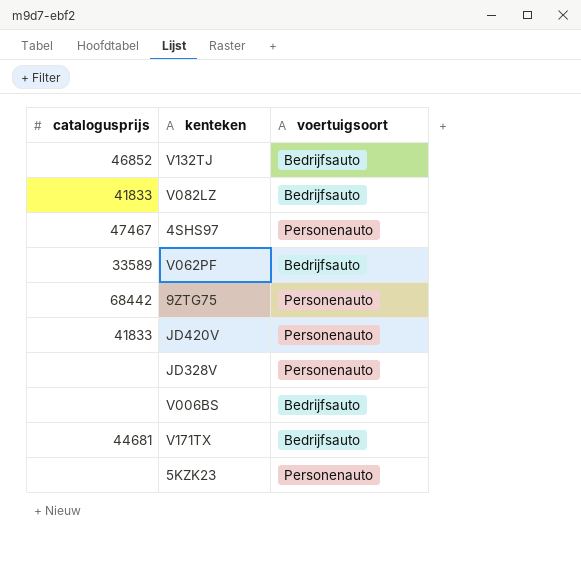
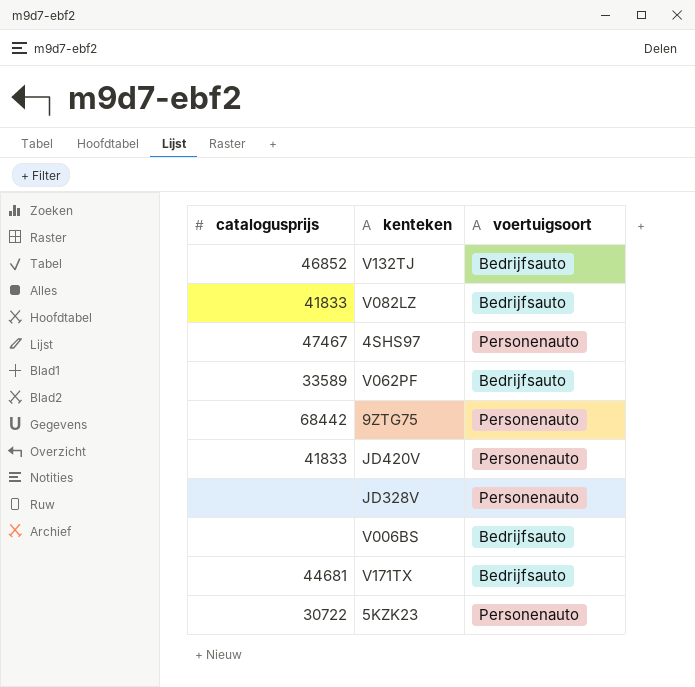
5KZK23 | catalogusprijs: none -> 30722

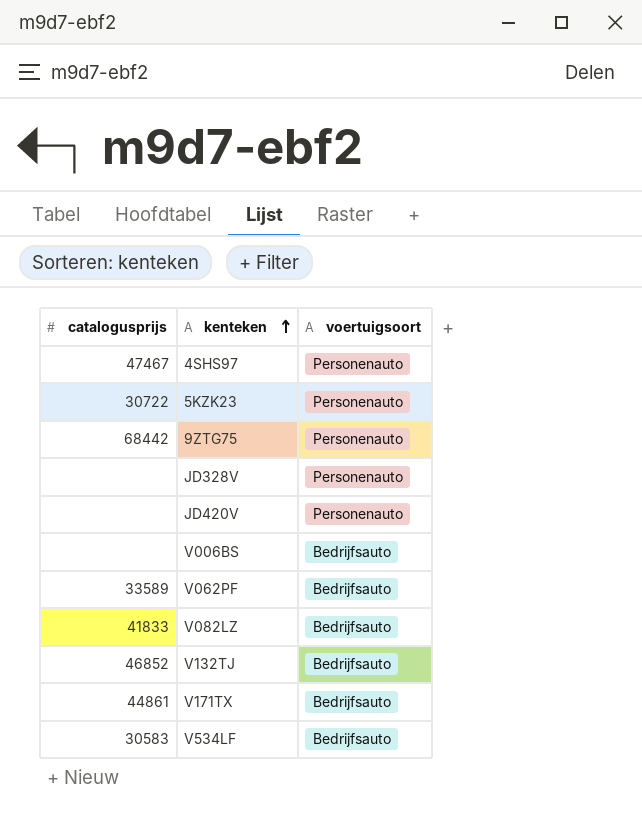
row order: none -> kenteken ascending
JD420V | catalogusprijs: 41833 -> none
V171TX | catalogusprijs: 44681 -> 44861
row V534LF: none -> 30583 | Bedrijfsauto

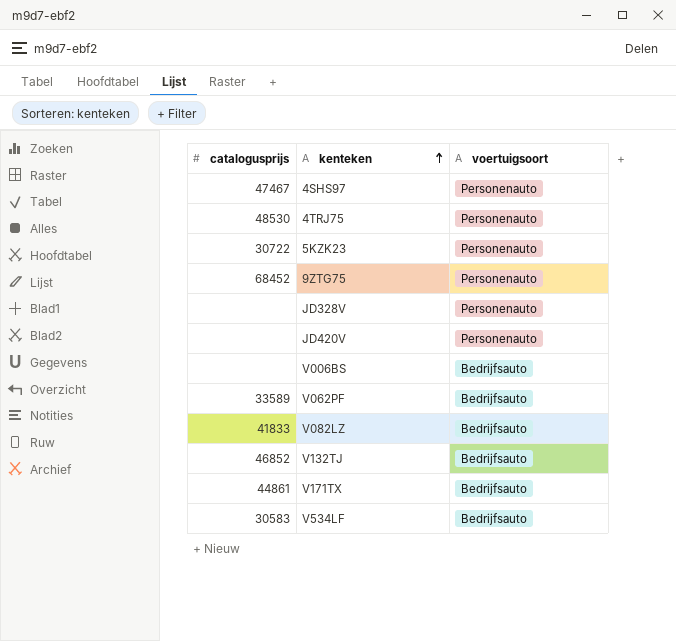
row 4TRJ75: none -> 48530 | Personenauto
9ZTG75 | catalogusprijs: 68442 -> 68452

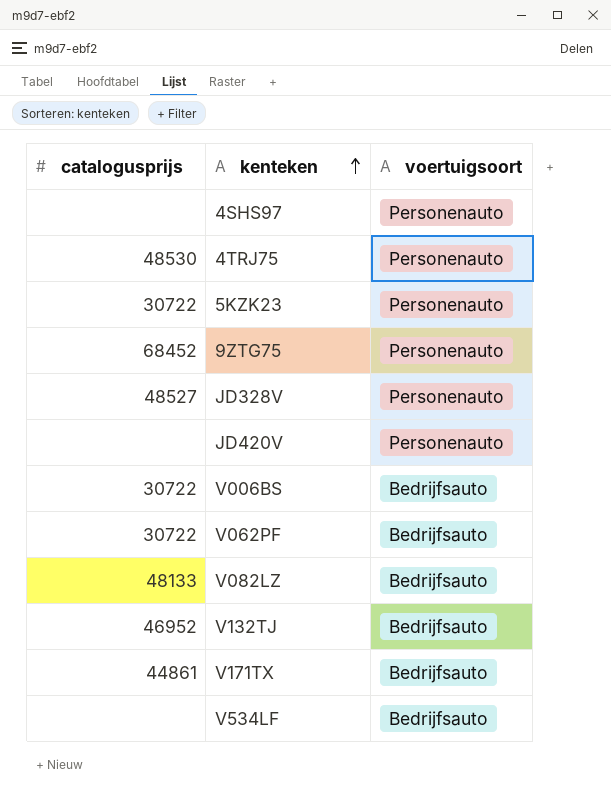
4SHS97 | catalogusprijs: 47467 -> none
JD328V | catalogusprijs: none -> 48527
V006BS | catalogusprijs: none -> 30722
V062PF | catalogusprijs: 33589 -> 30722
V082LZ | catalogusprijs: 41833 -> 48133
V132TJ | catalogusprijs: 46852 -> 46952
V534LF | catalogusprijs: 30583 -> none

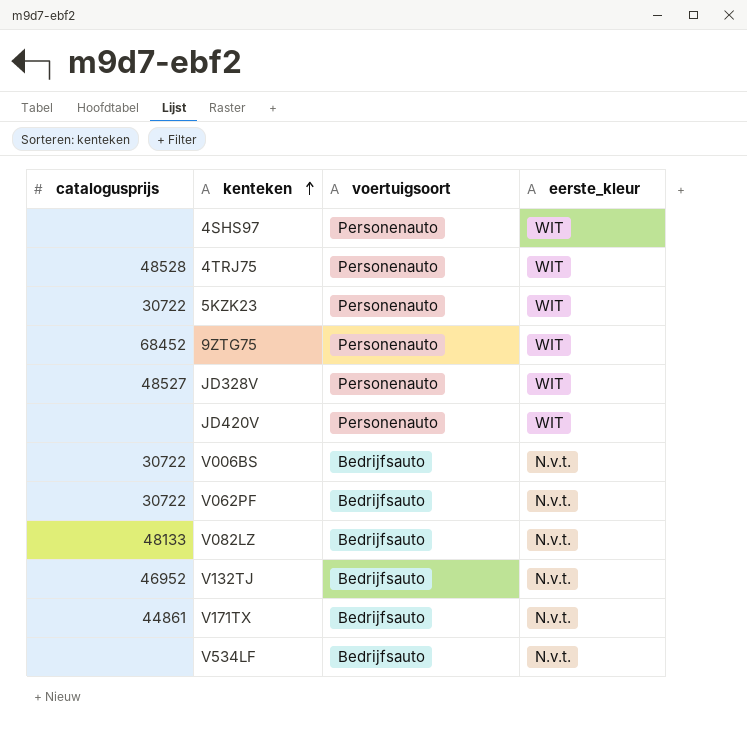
column eerste_kleur | position: none -> 4
4TRJ75 | catalogusprijs: 48530 -> 48528

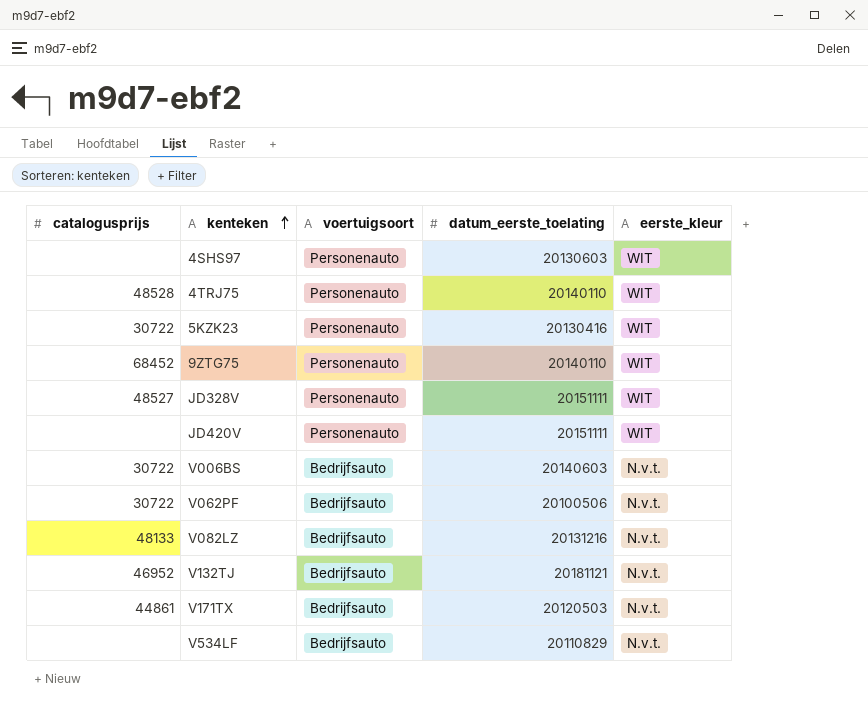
column datum_eerste_toelating | position: none -> 4

